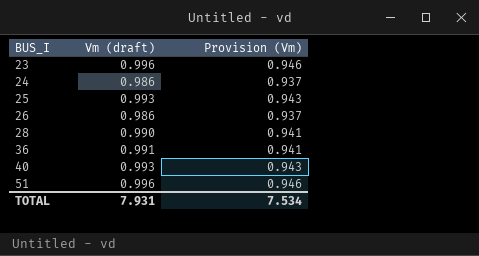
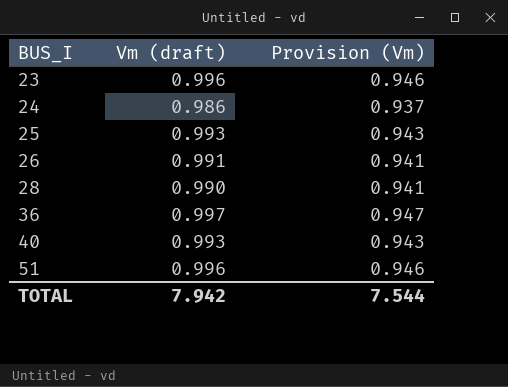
26 | Vm (draft): 0.986 -> 0.991
26 | Provision (Vm): 0.937 -> 0.941
36 | Vm (draft): 0.991 -> 0.997
36 | Provision (Vm): 0.941 -> 0.947
TOTAL | Vm (draft): 7.931 -> 7.942
TOTAL | Provision (Vm): 7.534 -> 7.544

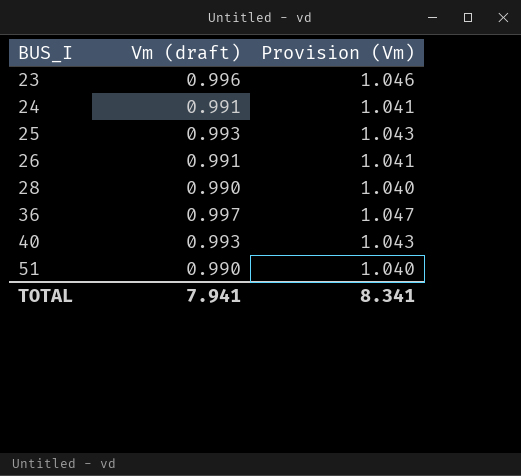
column Provision (Vm) | formula: [Vm (draft)] * 0.95 -> [Vm (draft)] * 1.05
24 | Vm (draft): 0.986 -> 0.991
51 | Vm (draft): 0.996 -> 0.990
TOTAL | Vm (draft): 7.942 -> 7.941
TOTAL | Provision (Vm): 7.544 -> 8.341

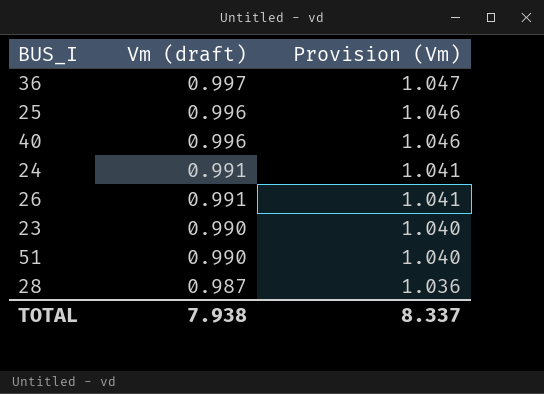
row order: BUS_I ascending -> Vm (draft) descending
25 | Vm (draft): 0.993 -> 0.996
25 | Provision (Vm): 1.043 -> 1.046
40 | Vm (draft): 0.993 -> 0.996
40 | Provision (Vm): 1.043 -> 1.046
23 | Vm (draft): 0.996 -> 0.990
23 | Provision (Vm): 1.046 -> 1.040
28 | Vm (draft): 0.990 -> 0.987
28 | Provision (Vm): 1.040 -> 1.036
TOTAL | Vm (draft): 7.941 -> 7.938
TOTAL | Provision (Vm): 8.341 -> 8.337

